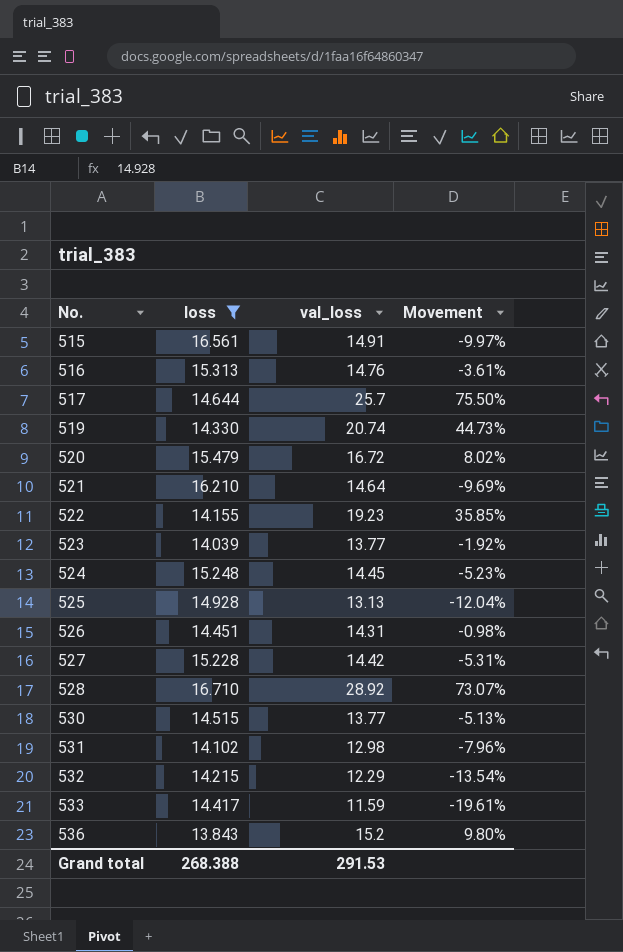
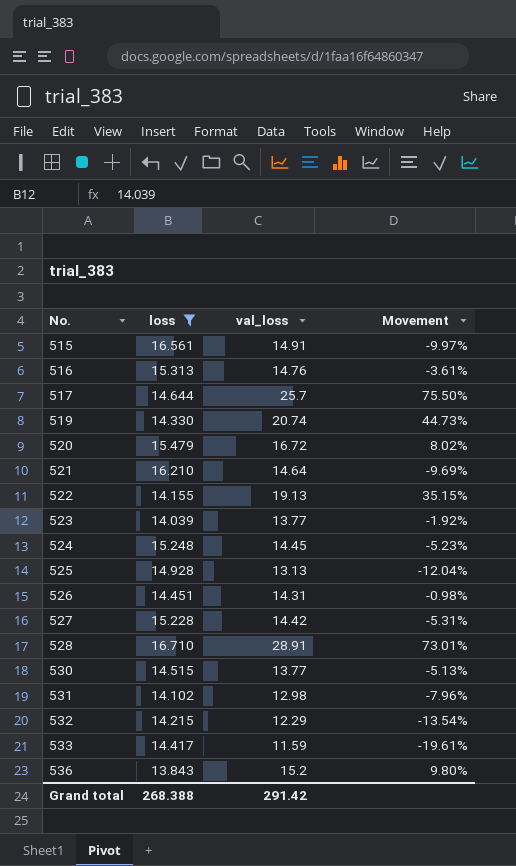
522 | val_loss: 19.23 -> 19.13
522 | Movement: 35.85% -> 35.15%
528 | val_loss: 28.92 -> 28.91
528 | Movement: 73.07% -> 73.01%
Grand total | val_loss: 291.53 -> 291.42

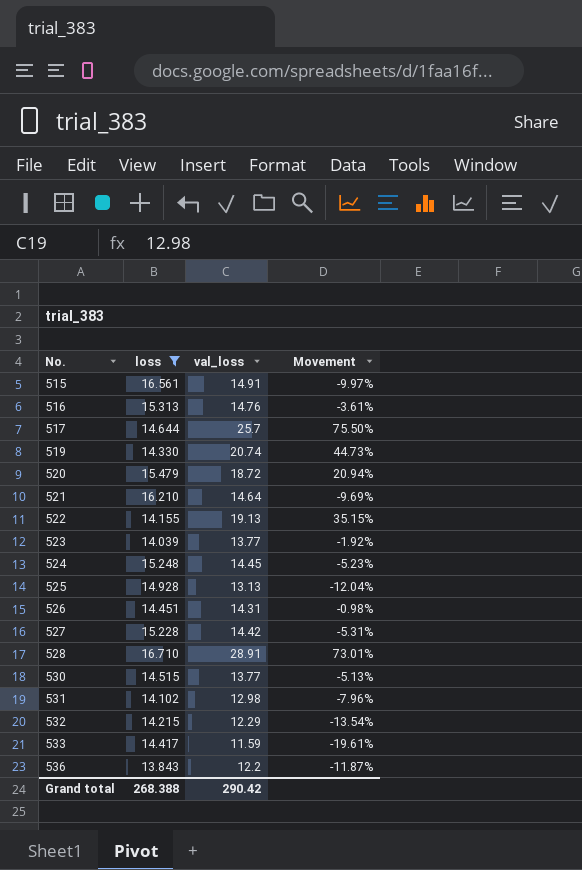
520 | val_loss: 16.72 -> 18.72
520 | Movement: 8.02% -> 20.94%
536 | val_loss: 15.2 -> 12.2
536 | Movement: 9.80% -> -11.87%
Grand total | val_loss: 291.42 -> 290.42

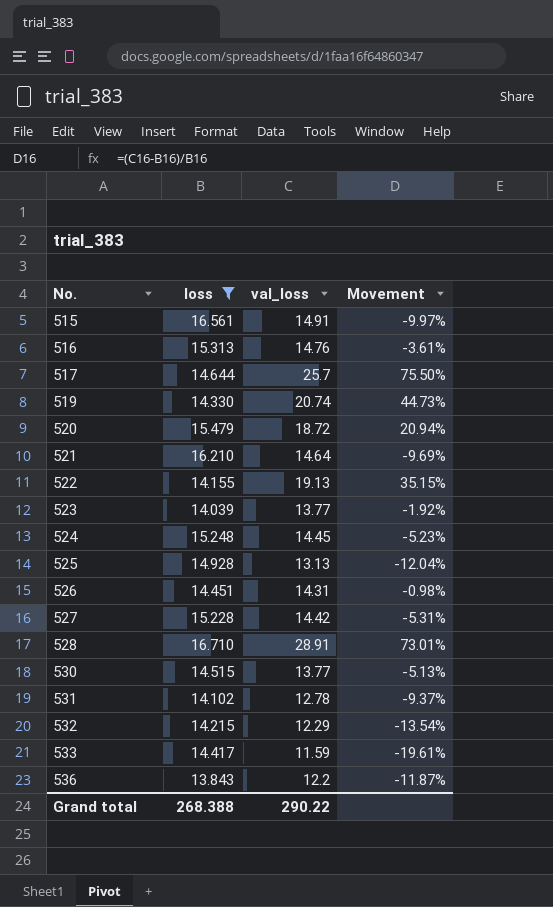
531 | val_loss: 12.98 -> 12.78
531 | Movement: -7.96% -> -9.37%
Grand total | val_loss: 290.42 -> 290.22

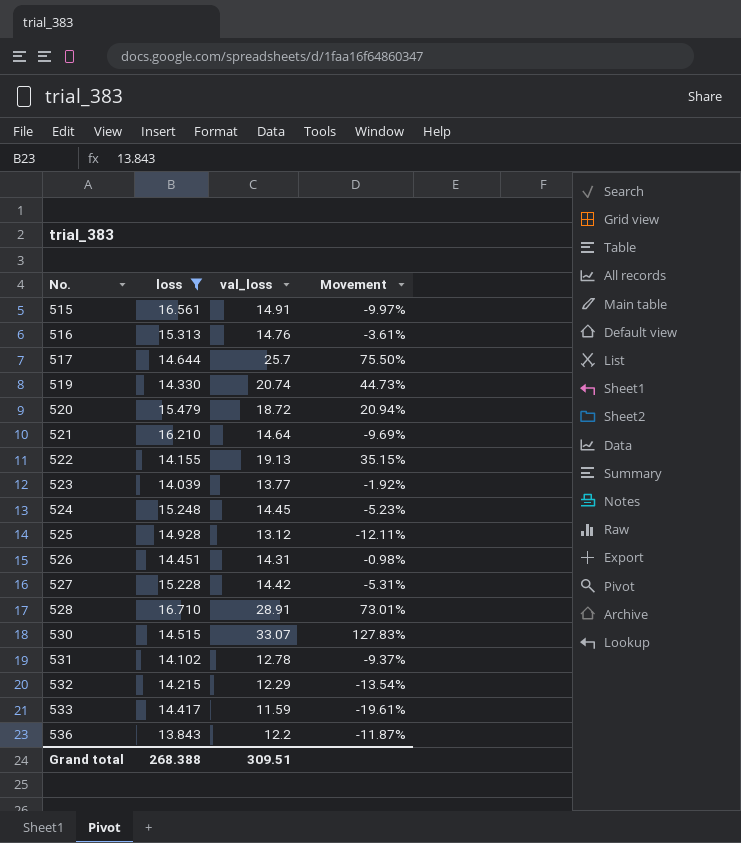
525 | val_loss: 13.13 -> 13.12
525 | Movement: -12.04% -> -12.11%
530 | val_loss: 13.77 -> 33.07
530 | Movement: -5.13% -> 127.83%
Grand total | val_loss: 290.22 -> 309.51

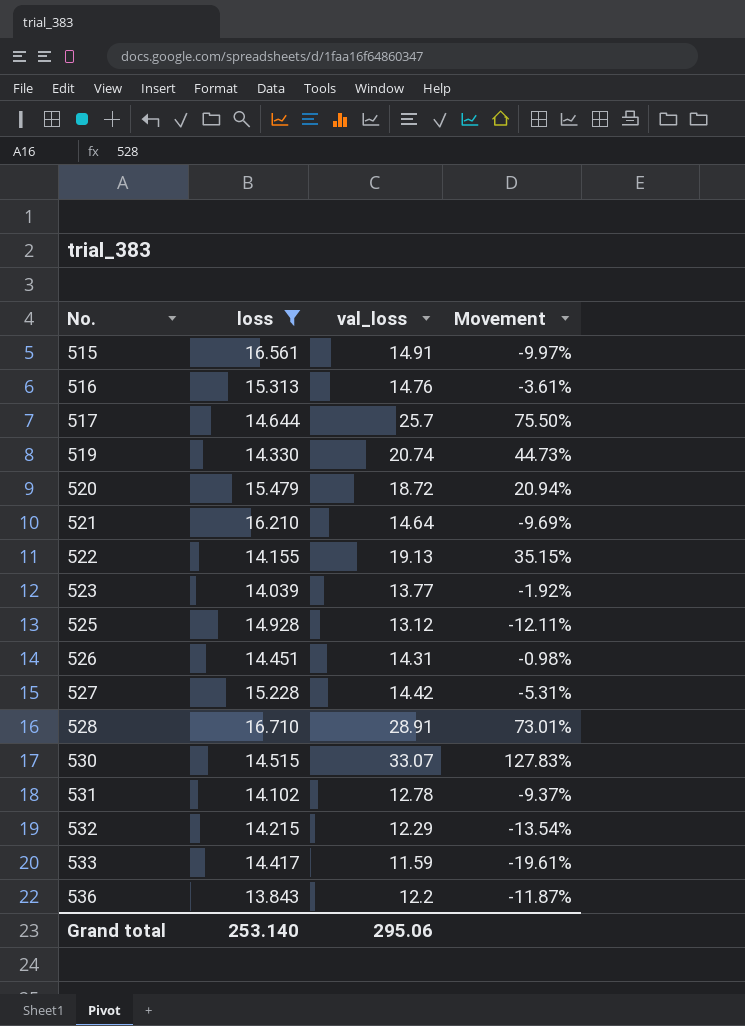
row 524: 15.248 | 14.45 | -5.23% -> none
Grand total | loss: 268.388 -> 253.140
Grand total | val_loss: 309.51 -> 295.06

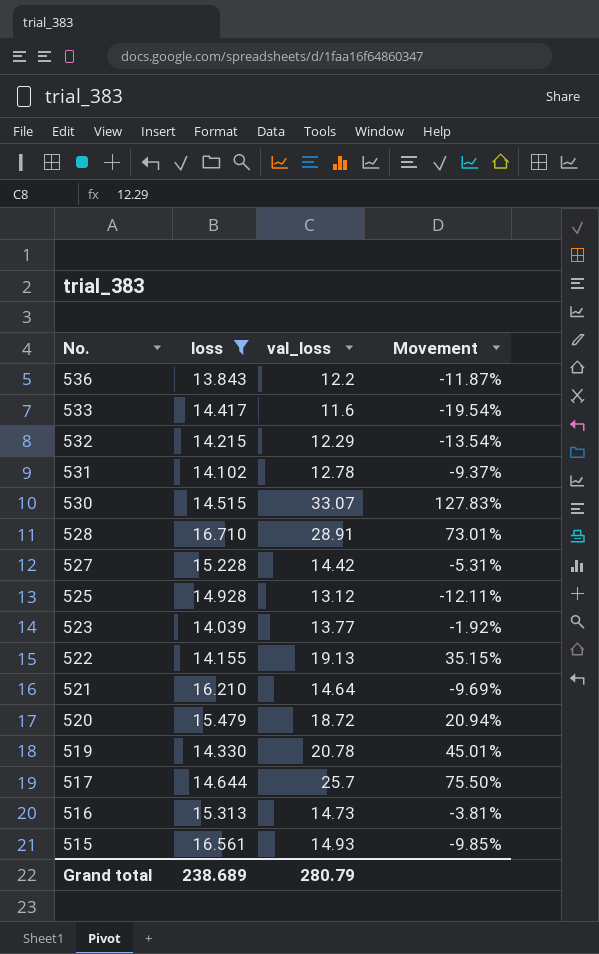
row order: No. ascending -> No. descending
row 526: 14.451 | 14.31 | -0.98% -> none
533 | val_loss: 11.59 -> 11.6
533 | Movement: -19.61% -> -19.54%
519 | val_loss: 20.74 -> 20.78
519 | Movement: 44.73% -> 45.01%
516 | val_loss: 14.76 -> 14.73
516 | Movement: -3.61% -> -3.81%
515 | val_loss: 14.91 -> 14.93
515 | Movement: -9.97% -> -9.85%
Grand total | loss: 253.140 -> 238.689
Grand total | val_loss: 295.06 -> 280.79

